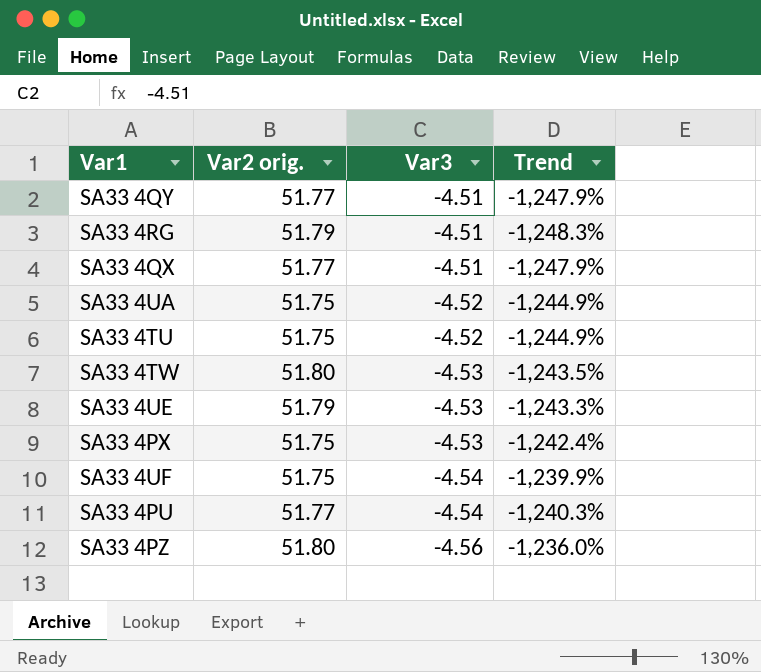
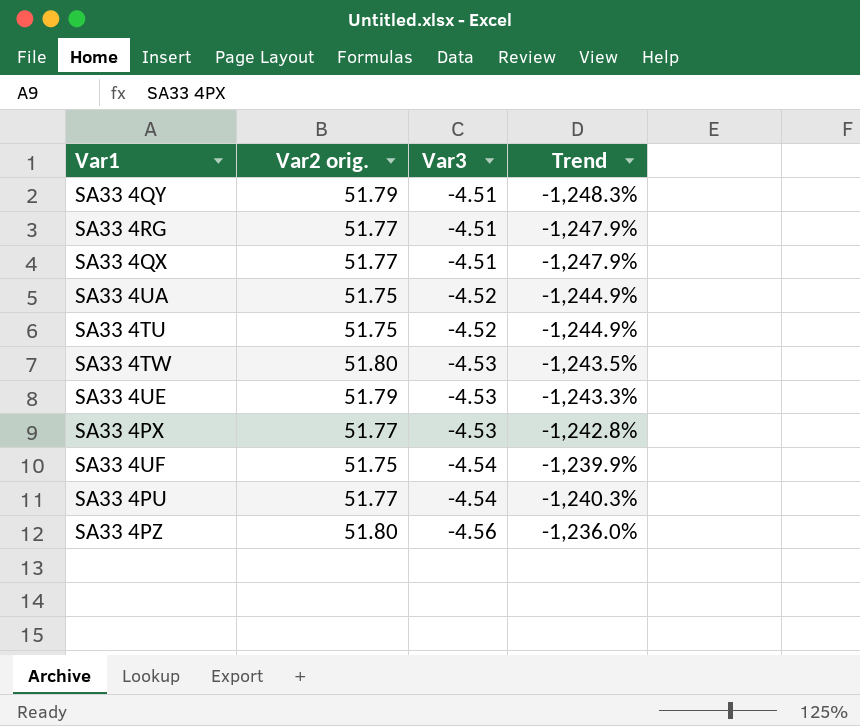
SA33 4QY | Var2 orig.: 51.77 -> 51.79
SA33 4QY | Trend: -1,247.9% -> -1,248.3%
SA33 4RG | Var2 orig.: 51.79 -> 51.77
SA33 4RG | Trend: -1,248.3% -> -1,247.9%
SA33 4PX | Var2 orig.: 51.75 -> 51.77
SA33 4PX | Trend: -1,242.4% -> -1,242.8%

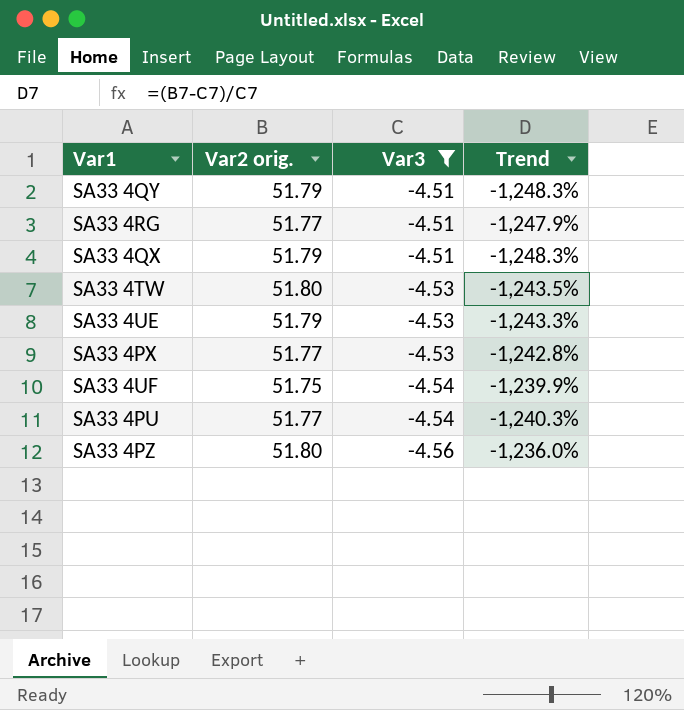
filter: none -> Var3 != -4.52
SA33 4QX | Var2 orig.: 51.77 -> 51.79
SA33 4QX | Trend: -1,247.9% -> -1,248.3%

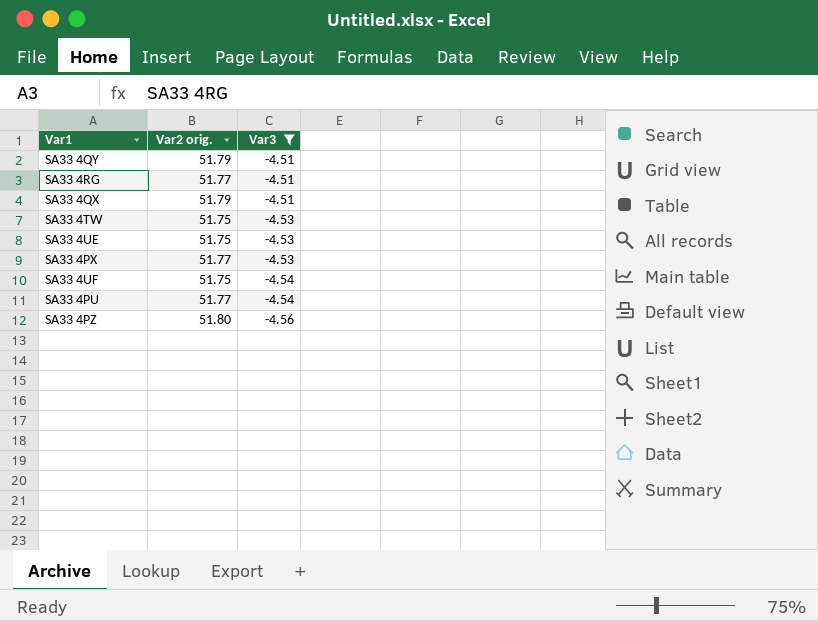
column Trend | formula: ([Var2 orig.] - [Var3]) / [Var3] -> none
SA33 4TW | Var2 orig.: 51.80 -> 51.75
SA33 4UE | Var2 orig.: 51.79 -> 51.75

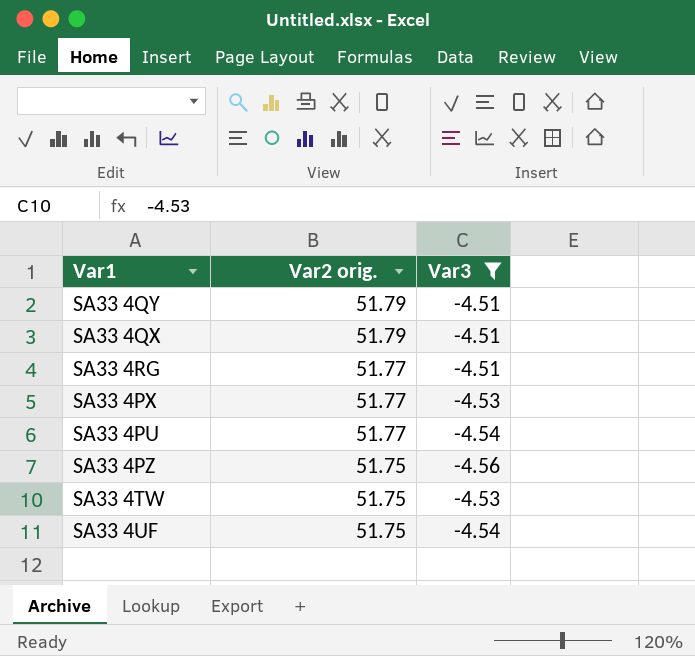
row order: Var3 descending -> Var2 orig. descending
row SA33 4UE: 51.75 | -4.53 -> none
SA33 4PZ | Var2 orig.: 51.80 -> 51.75

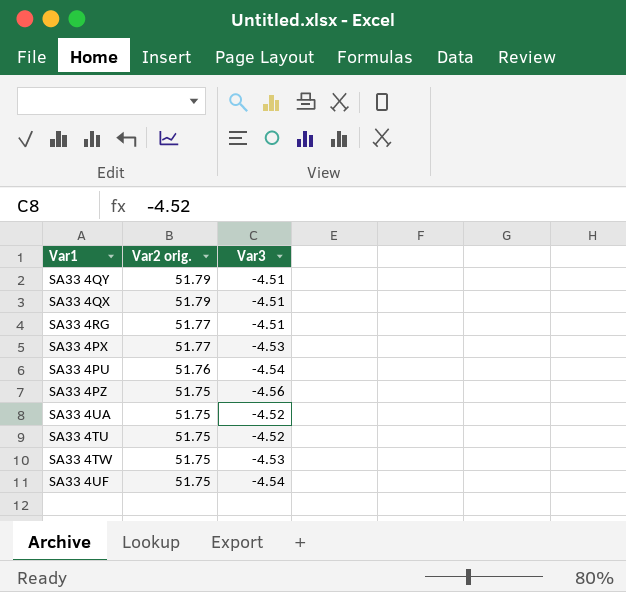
filter: Var3 != -4.52 -> none
SA33 4PU | Var2 orig.: 51.77 -> 51.76

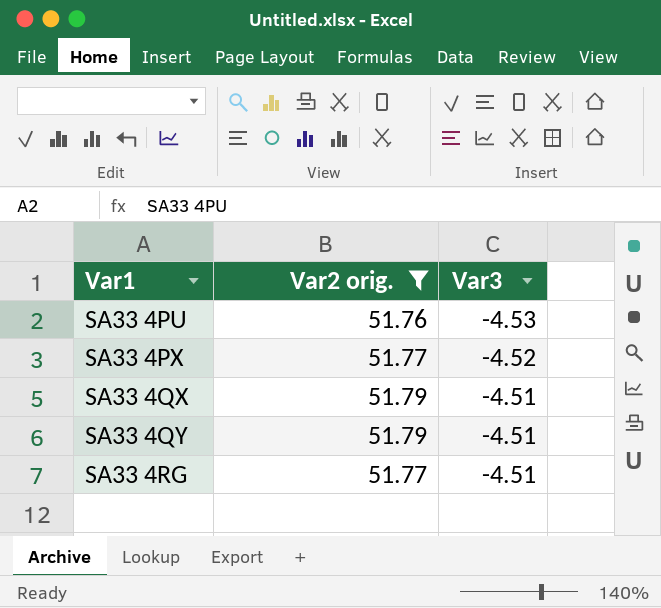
filter: none -> Var2 orig. != 51.75
row order: Var2 orig. descending -> Var1 ascending
SA33 4PU | Var3: -4.54 -> -4.53
SA33 4PX | Var3: -4.53 -> -4.52

